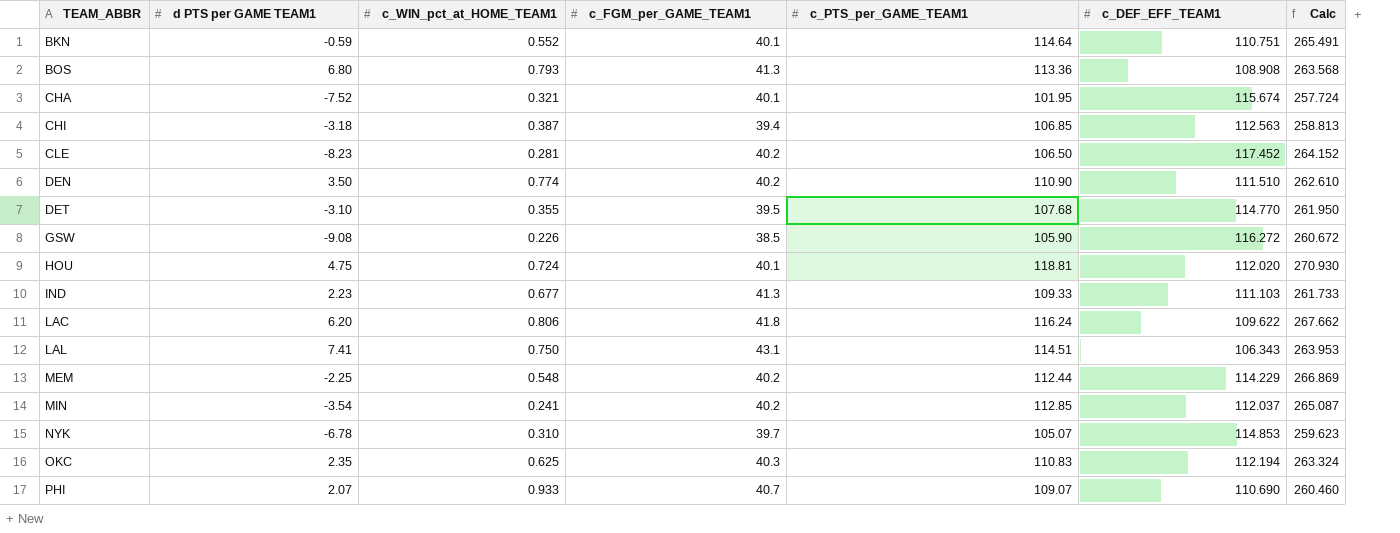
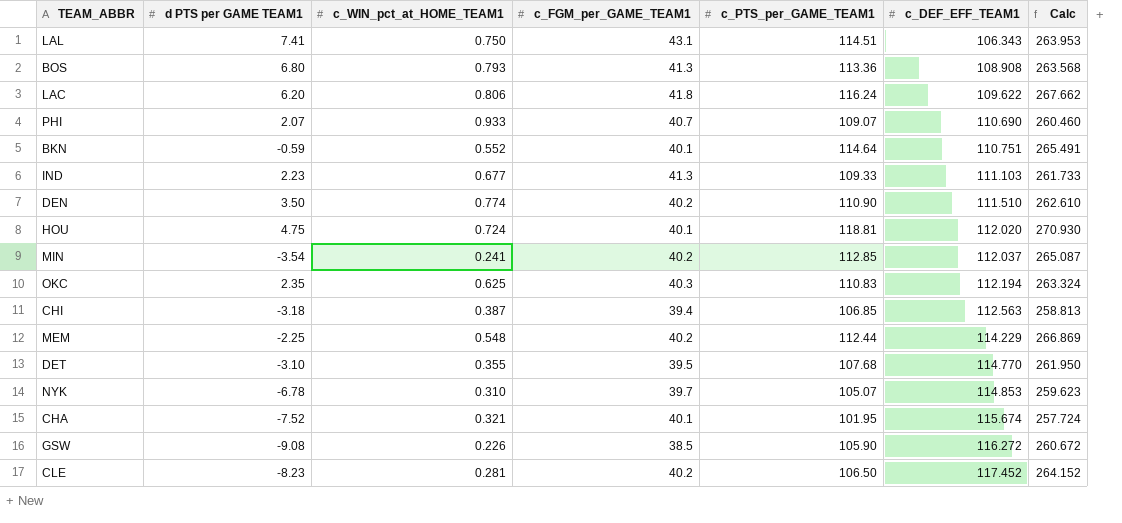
row order: TEAM_ABBR ascending -> c_DEF_EFF_TEAM1 ascending

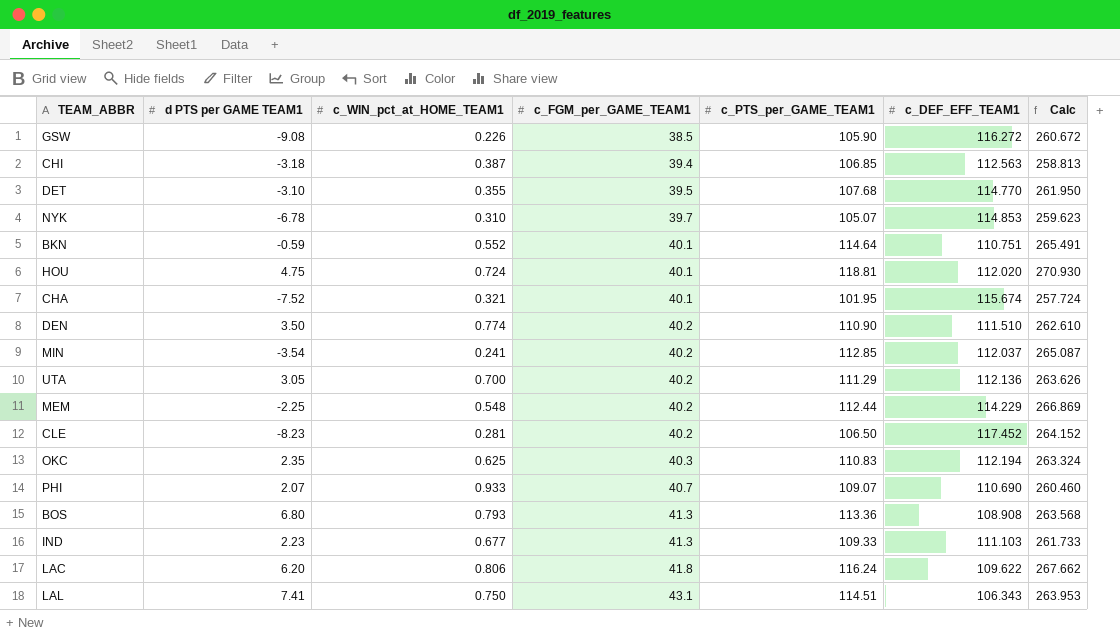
row order: c_DEF_EFF_TEAM1 ascending -> c_FGM_per_GAME_TEAM1 ascending
row UTA: none -> 3.05 | 0.700 | 40.2 | 111.29 | 112.136 | 263.626

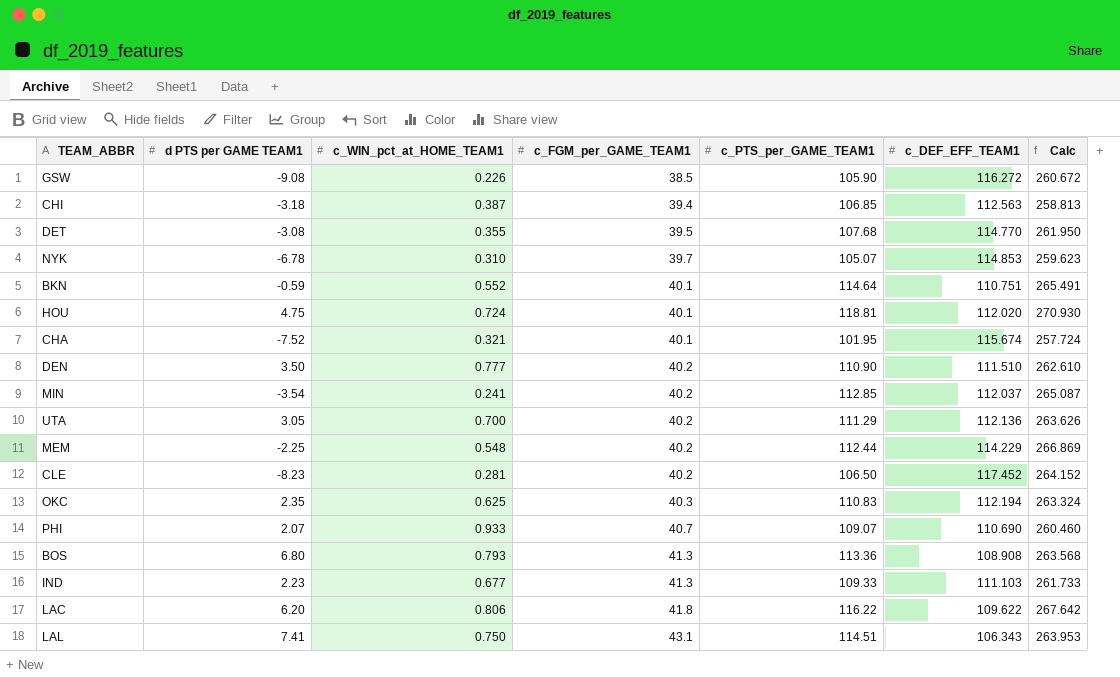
DET | d PTS per GAME TEAM1: -3.10 -> -3.08
DEN | c_WIN_pct_at_HOME_TEAM1: 0.774 -> 0.777
LAC | c_PTS_per_GAME_TEAM1: 116.24 -> 116.22
LAC | Calc: 267.662 -> 267.642

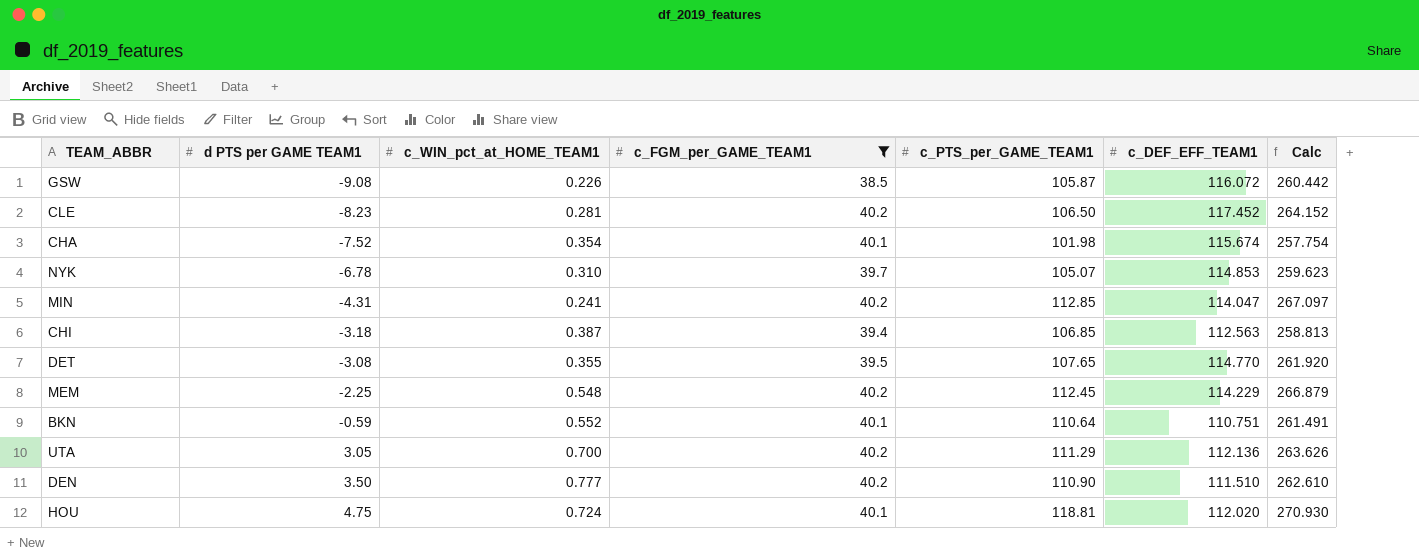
filter: none -> c_FGM_per_GAME_TEAM1 <= 40.2
row order: c_FGM_per_GAME_TEAM1 ascending -> d PTS per GAME TEAM1 ascending
GSW | c_PTS_per_GAME_TEAM1: 105.90 -> 105.87
GSW | c_DEF_EFF_TEAM1: 116.272 -> 116.072
GSW | Calc: 260.672 -> 260.442
CHA | c_WIN_pct_at_HOME_TEAM1: 0.321 -> 0.354
CHA | c_PTS_per_GAME_TEAM1: 101.95 -> 101.98
CHA | Calc: 257.724 -> 257.754
MIN | d PTS per GAME TEAM1: -3.54 -> -4.31
MIN | c_DEF_EFF_TEAM1: 112.037 -> 114.047
MIN | Calc: 265.087 -> 267.097
DET | c_PTS_per_GAME_TEAM1: 107.68 -> 107.65
DET | Calc: 261.950 -> 261.920
MEM | c_PTS_per_GAME_TEAM1: 112.44 -> 112.45
MEM | Calc: 266.869 -> 266.879
BKN | c_PTS_per_GAME_TEAM1: 114.64 -> 110.64
BKN | Calc: 265.491 -> 261.491

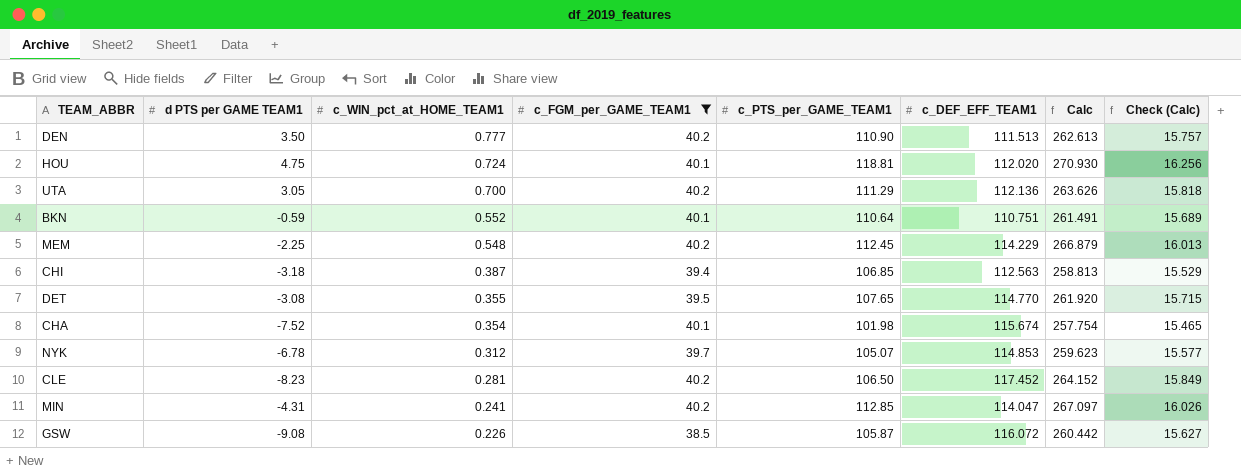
row order: d PTS per GAME TEAM1 ascending -> c_WIN_pct_at_HOME_TEAM1 descending
column Check (Calc) | formula: none -> [Calc] * 0.06
DEN | c_DEF_EFF_TEAM1: 111.510 -> 111.513
DEN | Calc: 262.610 -> 262.613
NYK | c_WIN_pct_at_HOME_TEAM1: 0.310 -> 0.312

